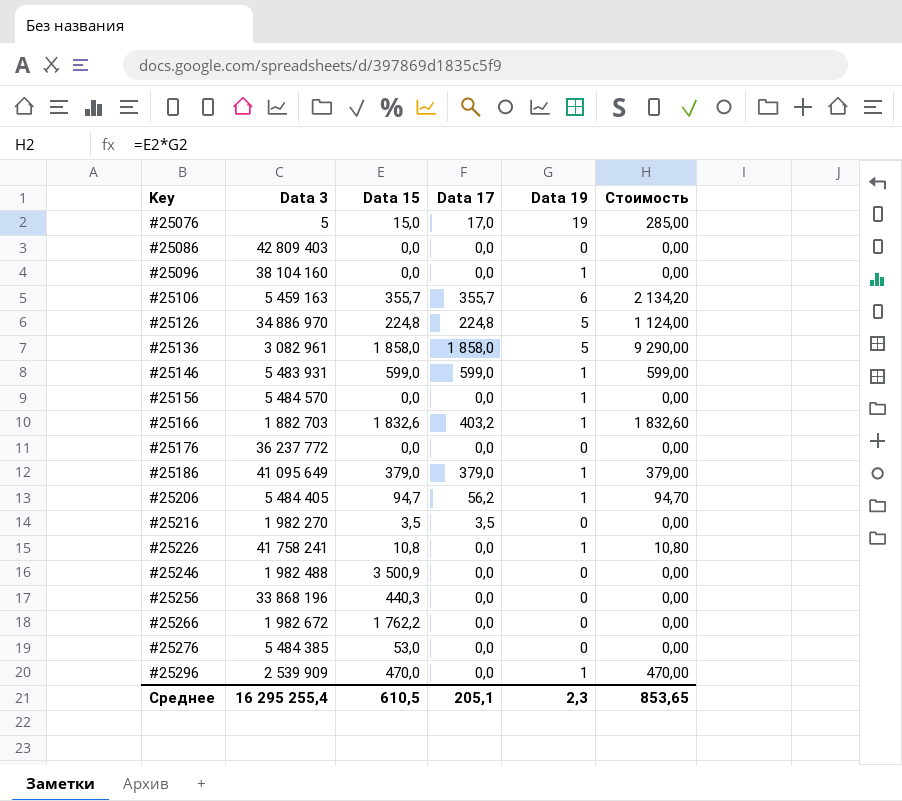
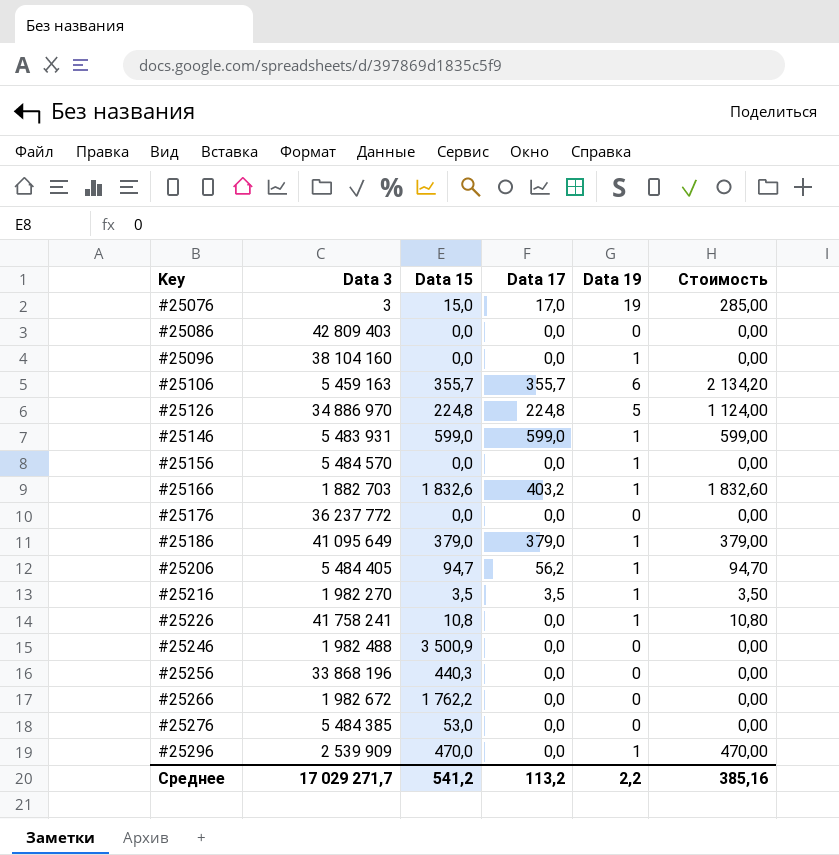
row #25136: 3 082 961 | 1 858,0 | 1 858,0 | 5 | 9 290,00 -> none
#25076 | Data 3: 5 -> 3
#25216 | Data 19: 0 -> 1
#25216 | Стоимость: 0,00 -> 3,50
Среднее | Data 3: 16 295 255,4 -> 17 029 271,7
Среднее | Data 15: 610,5 -> 541,2
Среднее | Data 17: 205,1 -> 113,2
Среднее | Data 19: 2,3 -> 2,2
Среднее | Стоимость: 853,65 -> 385,16

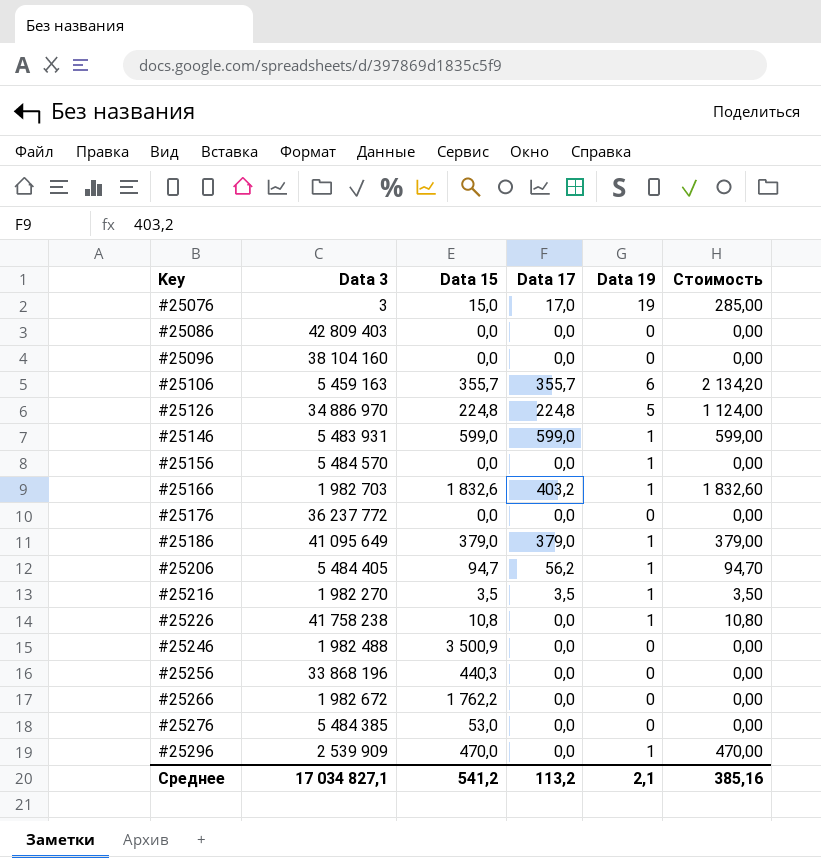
#25096 | Data 19: 1 -> 0
#25166 | Data 3: 1 882 703 -> 1 982 703
#25226 | Data 3: 41 758 241 -> 41 758 238
Среднее | Data 3: 17 029 271,7 -> 17 034 827,1
Среднее | Data 19: 2,2 -> 2,1

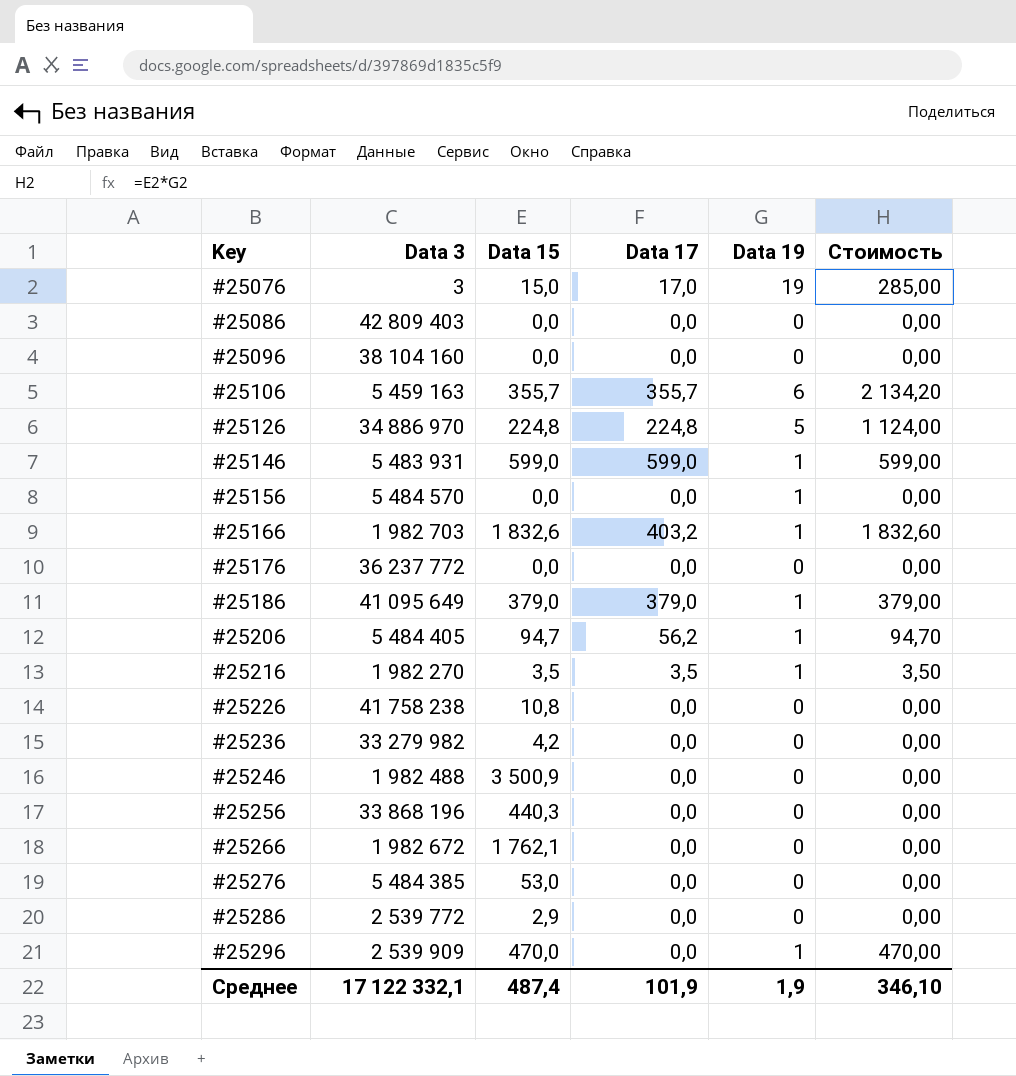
#25226 | Data 19: 1 -> 0
#25226 | Стоимость: 10,80 -> 0,00
row #25236: none -> 33 279 982 | 4,2 | 0,0 | 0 | 0,00
#25266 | Data 15: 1 762,2 -> 1 762,1
row #25286: none -> 2 539 772 | 2,9 | 0,0 | 0 | 0,00
Среднее | Data 3: 17 034 827,1 -> 17 122 332,1
Среднее | Data 15: 541,2 -> 487,4
Среднее | Data 17: 113,2 -> 101,9
Среднее | Data 19: 2,1 -> 1,9
Среднее | Стоимость: 385,16 -> 346,10

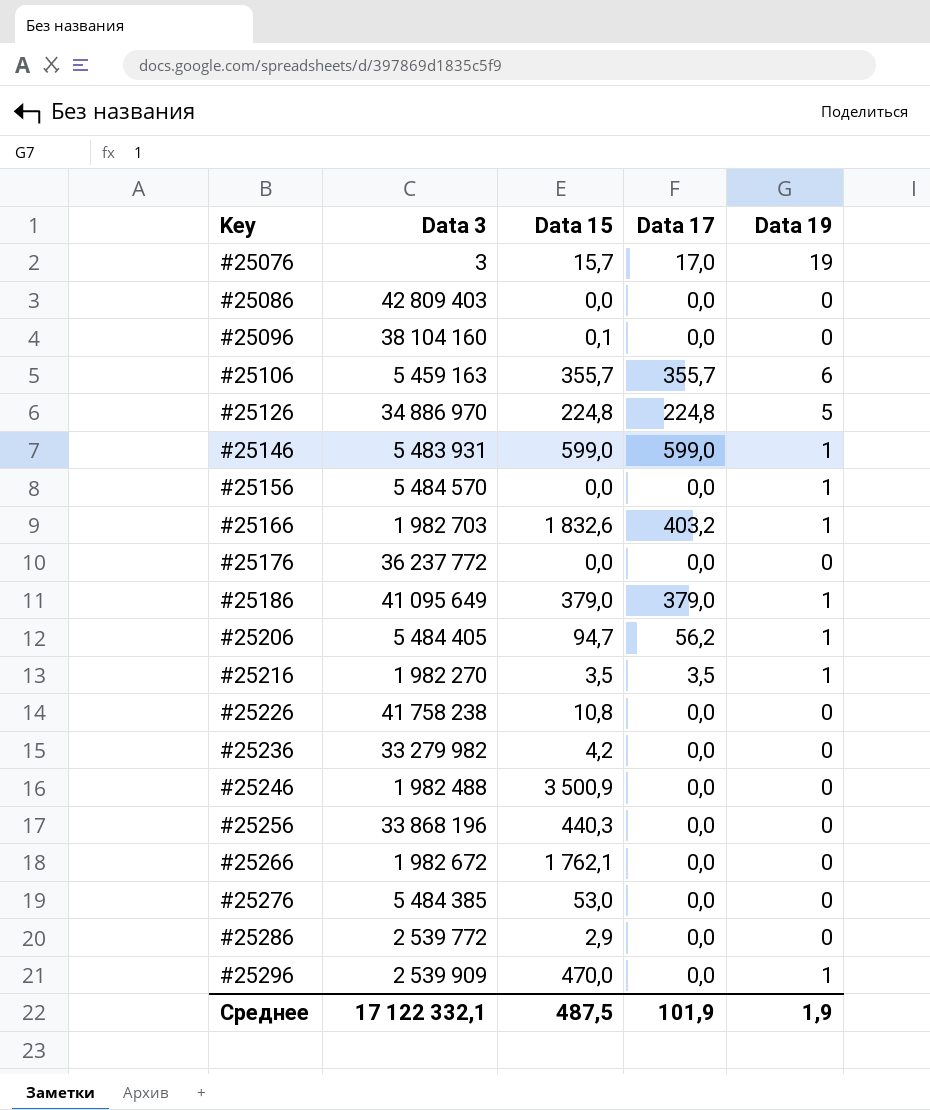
column Стоимость | formula: [Data 15] * [Data 19] -> none
#25076 | Data 15: 15,0 -> 15,7
#25096 | Data 15: 0,0 -> 0,1
Среднее | Data 15: 487,4 -> 487,5

